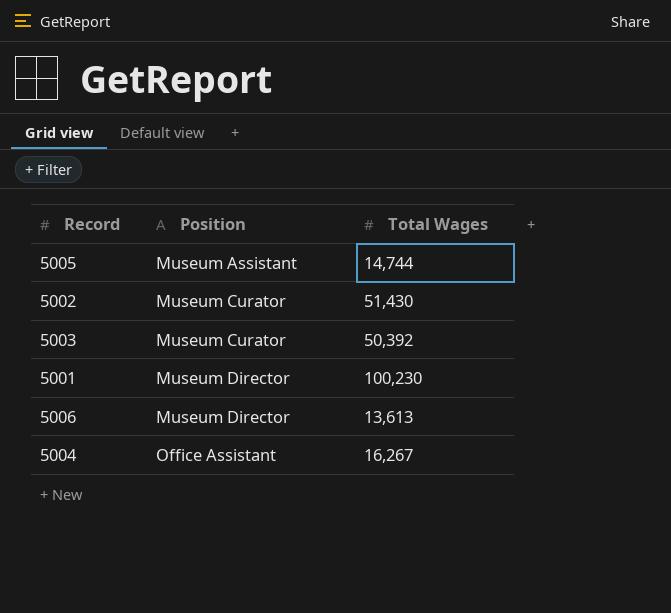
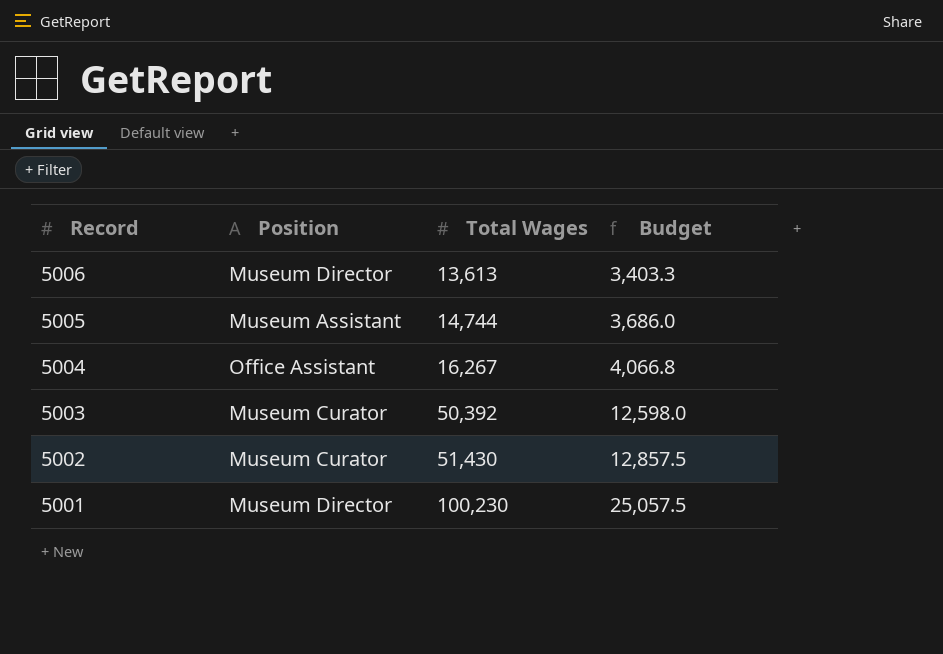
row order: Position ascending -> Record descending
column Budget | formula: none -> [Total Wages] * 0.25

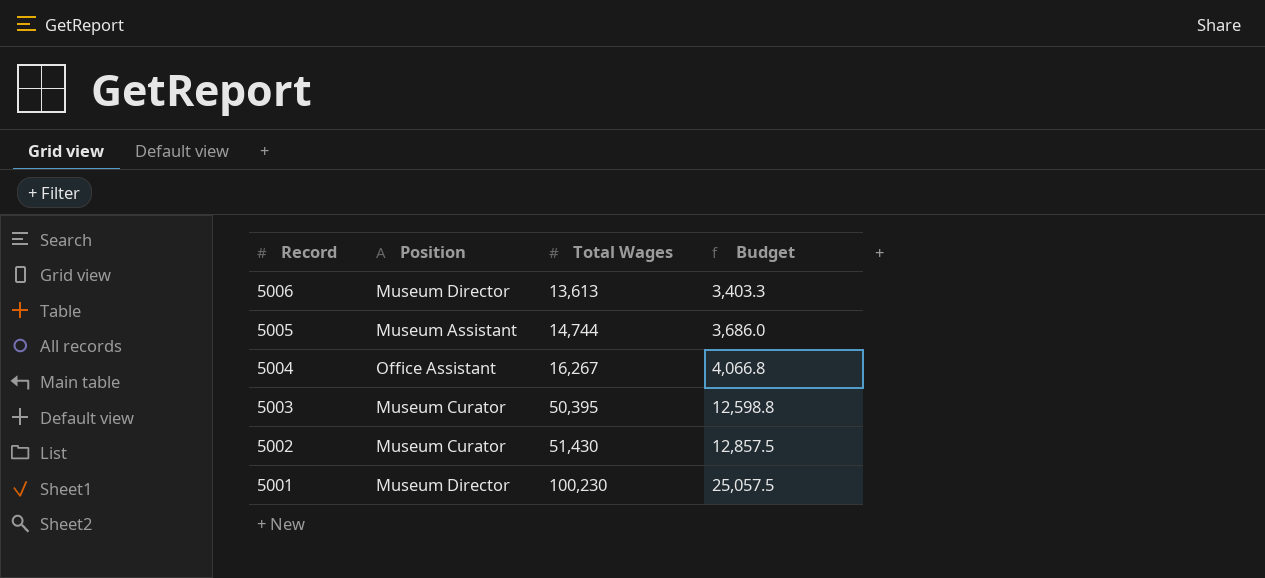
5003 | Total Wages: 50,392 -> 50,395
5003 | Budget: 12,598.0 -> 12,598.8

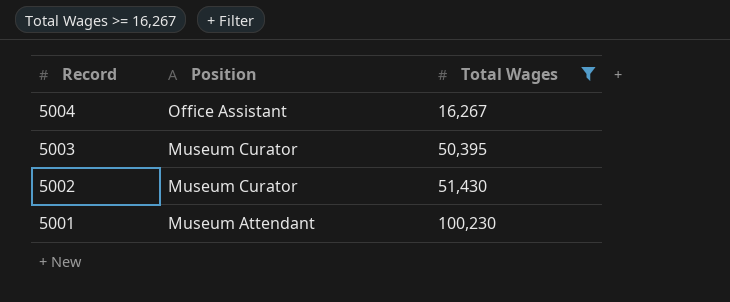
filter: none -> Total Wages >= 16,267
column Budget | formula: [Total Wages] * 0.25 -> none
5001 | Position: Museum Director -> Museum Attendant

